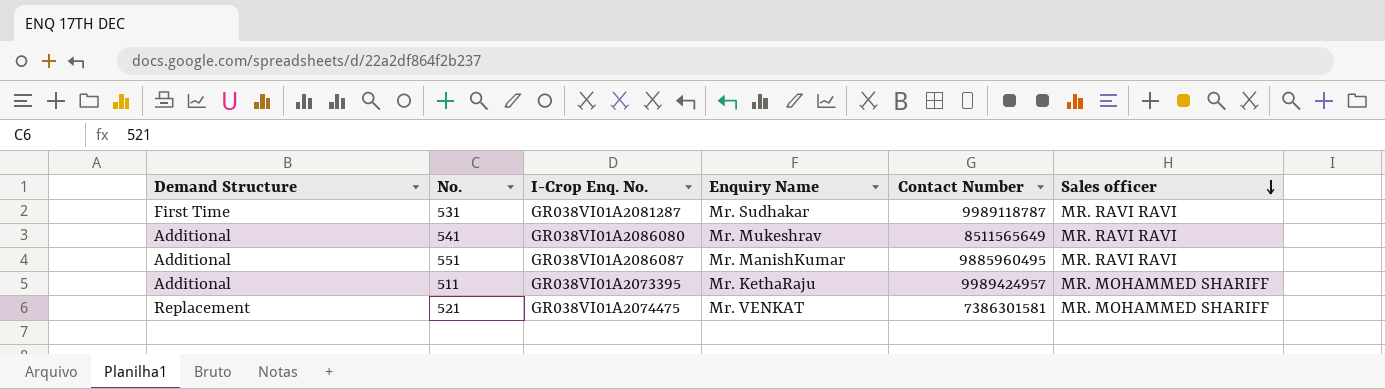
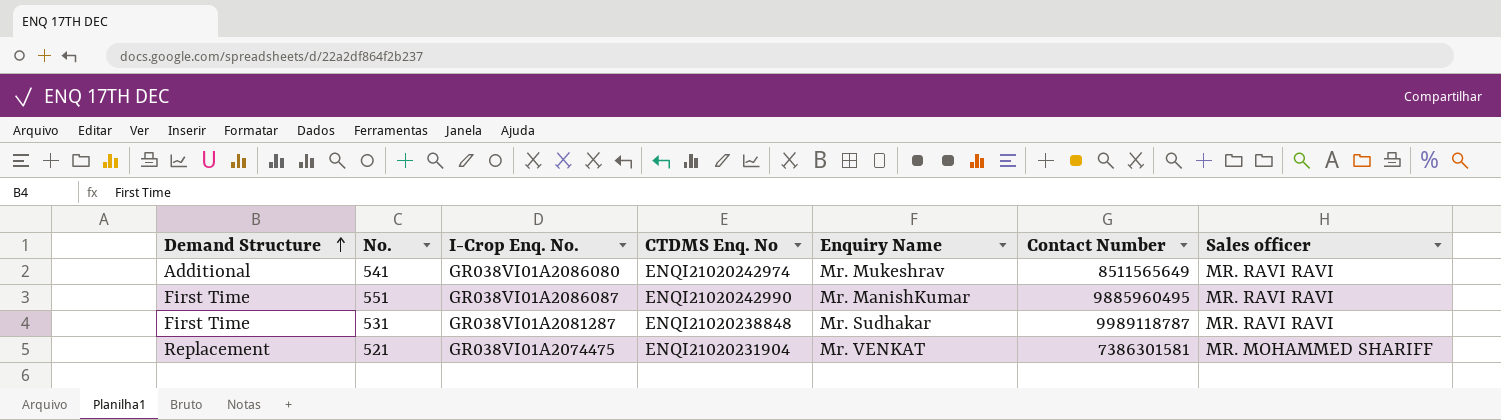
row order: Sales officer descending -> Demand Structure ascending
column CTDMS Enq. No | position: none -> 4
row 511: Additional | GR038VI01A2073395 | Mr. KethaRaju | 9989424957 | MR. MOHAMMED SHARIFF -> none
551 | Demand Structure: Additional -> First Time

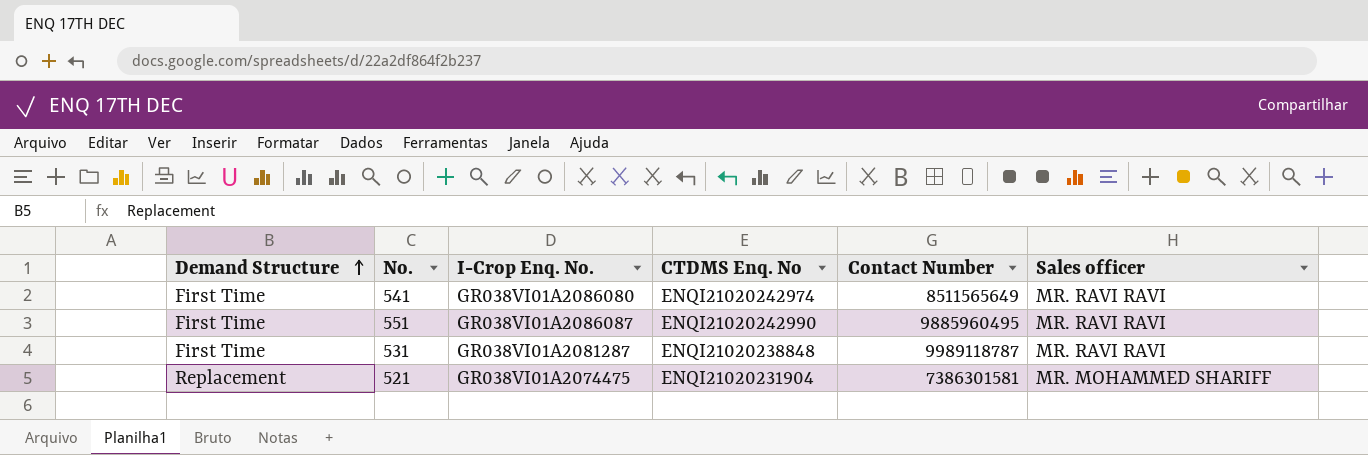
column Enquiry Name | position: 5 -> none
541 | Demand Structure: Additional -> First Time

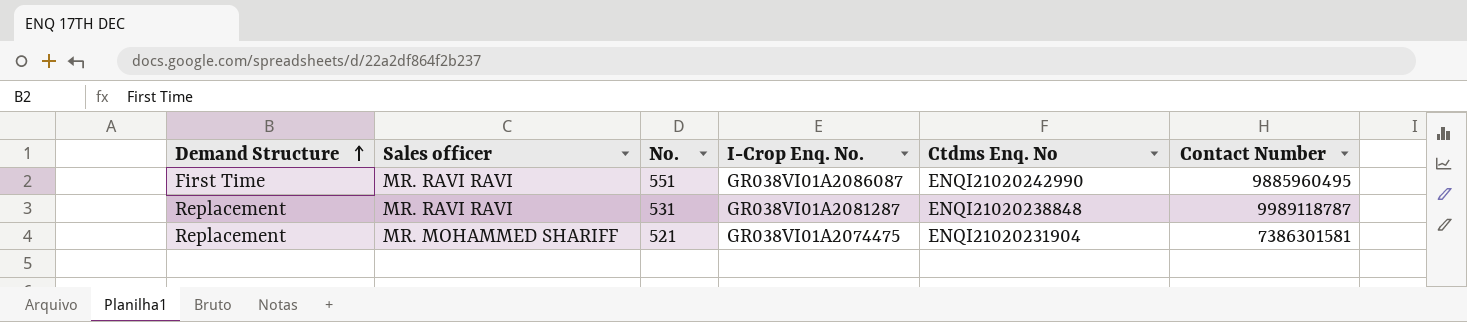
column Sales officer | position: 6 -> 2
column name: CTDMS Enq. No -> Ctdms Enq. No
row 541: First Time | GR038VI01A2086080 | ENQI21020242974 | 8511565649 | MR. RAVI RAVI -> none
531 | Demand Structure: First Time -> Replacement

